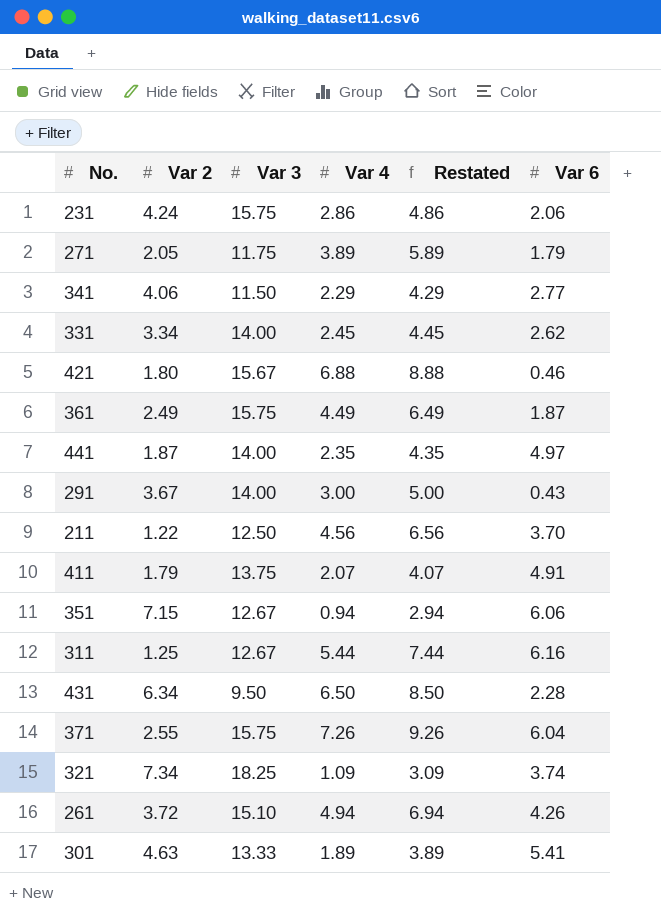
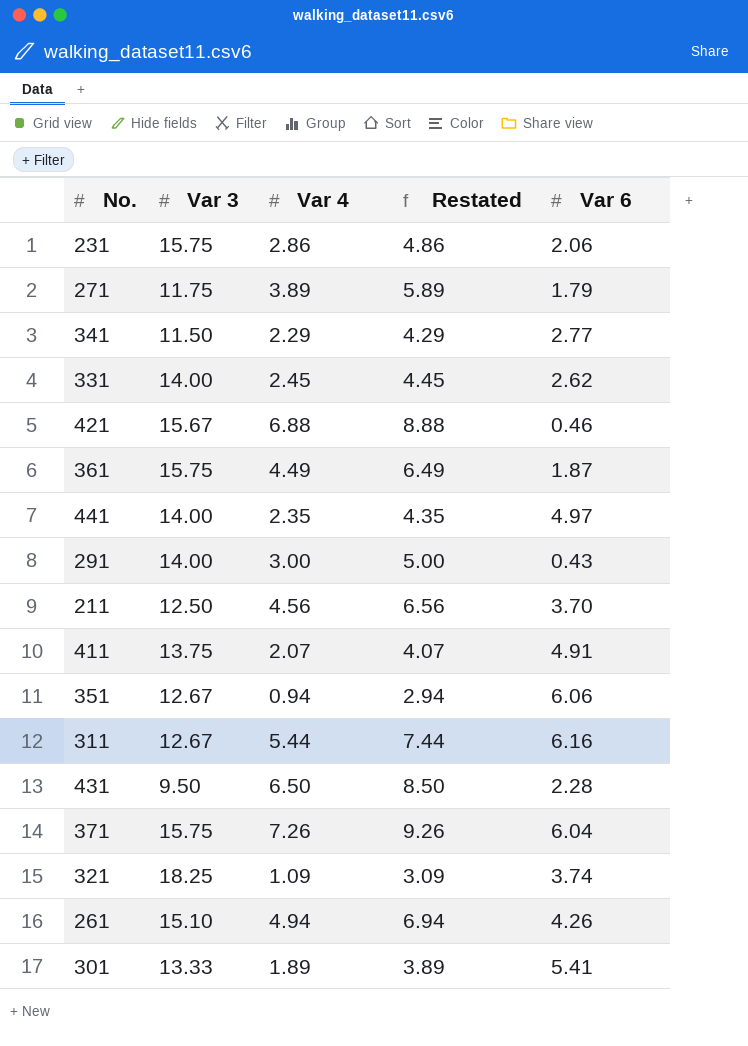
column Var 2 | position: 2 -> none

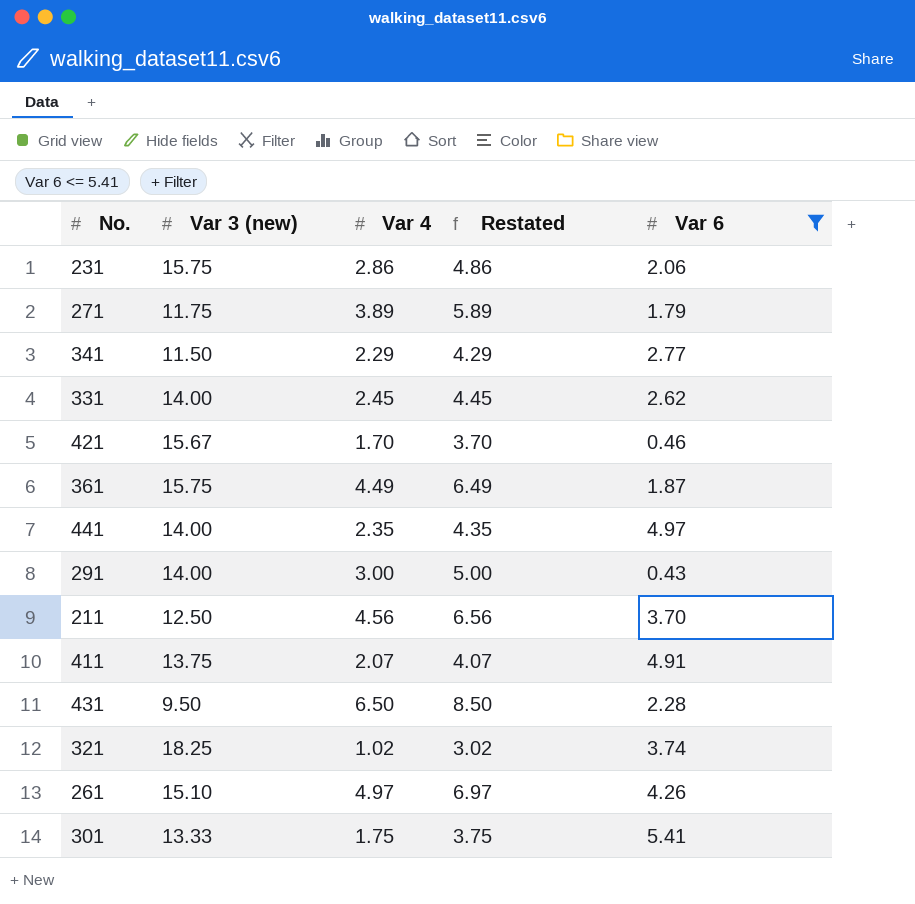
filter: none -> Var 6 <= 5.41
column name: Var 3 -> Var 3 (new)
421 | Var 4: 6.88 -> 1.70
421 | Restated: 8.88 -> 3.70
321 | Var 4: 1.09 -> 1.02
321 | Restated: 3.09 -> 3.02
261 | Var 4: 4.94 -> 4.97
261 | Restated: 6.94 -> 6.97
301 | Var 4: 1.89 -> 1.75
301 | Restated: 3.89 -> 3.75

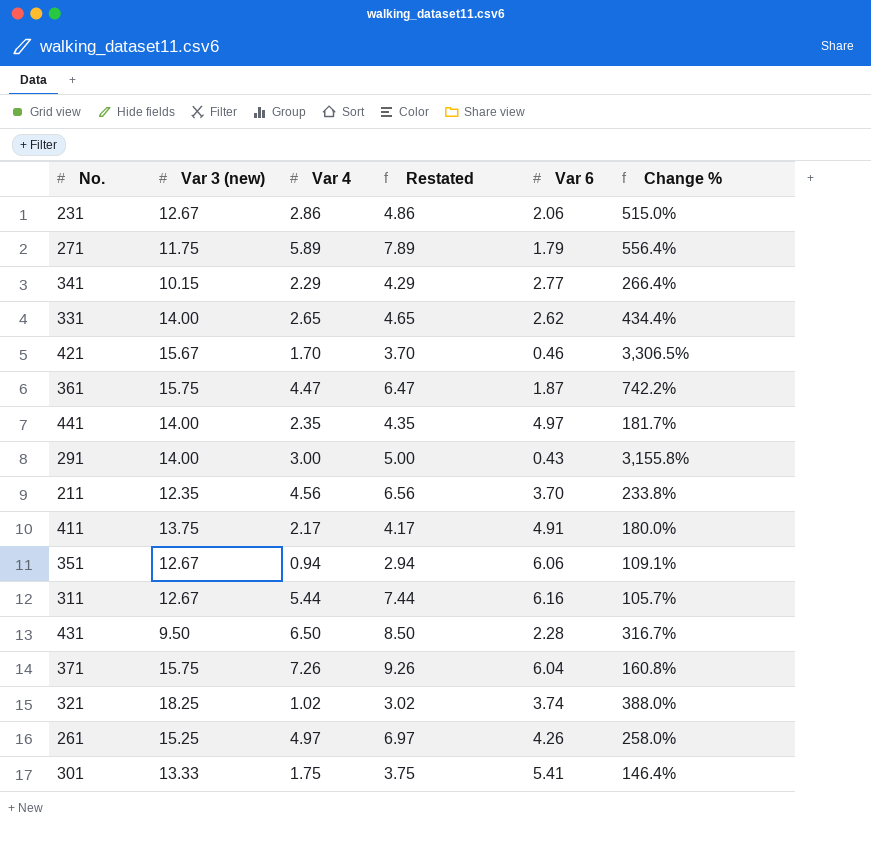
filter: Var 6 <= 5.41 -> none
column Change % | formula: none -> ([Var 3 (new)] - [Var 6]) / [Var 6]
231 | Var 3 (new): 15.75 -> 12.67
271 | Var 4: 3.89 -> 5.89
271 | Restated: 5.89 -> 7.89
341 | Var 3 (new): 11.50 -> 10.15
331 | Var 4: 2.45 -> 2.65
331 | Restated: 4.45 -> 4.65
361 | Var 4: 4.49 -> 4.47
361 | Restated: 6.49 -> 6.47
211 | Var 3 (new): 12.50 -> 12.35
411 | Var 4: 2.07 -> 2.17
411 | Restated: 4.07 -> 4.17
261 | Var 3 (new): 15.10 -> 15.25

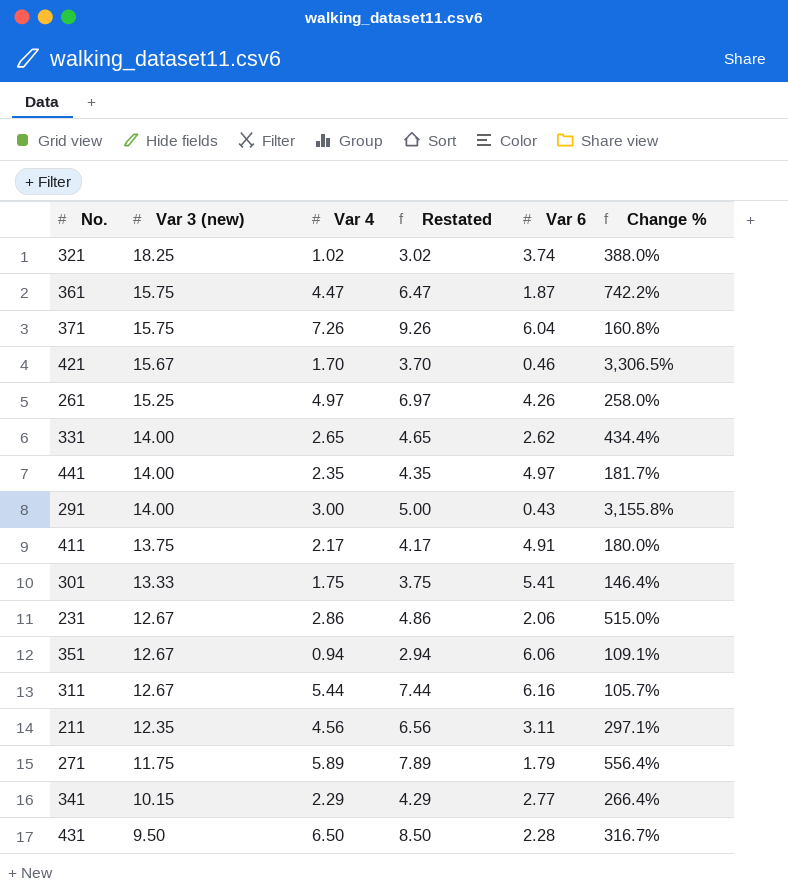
row order: none -> Var 3 (new) descending
211 | Var 6: 3.70 -> 3.11
211 | Change %: 233.8% -> 297.1%

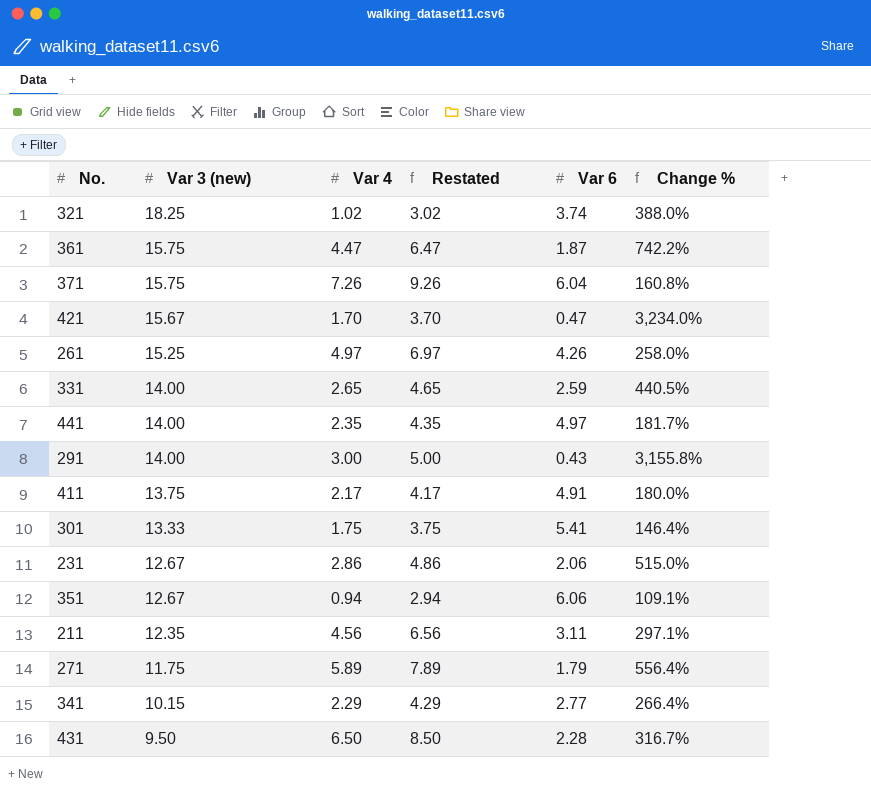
row 311: 12.67 | 5.44 | 7.44 | 6.16 | 105.7% -> none
421 | Var 6: 0.46 -> 0.47
421 | Change %: 3,306.5% -> 3,234.0%
331 | Var 6: 2.62 -> 2.59
331 | Change %: 434.4% -> 440.5%

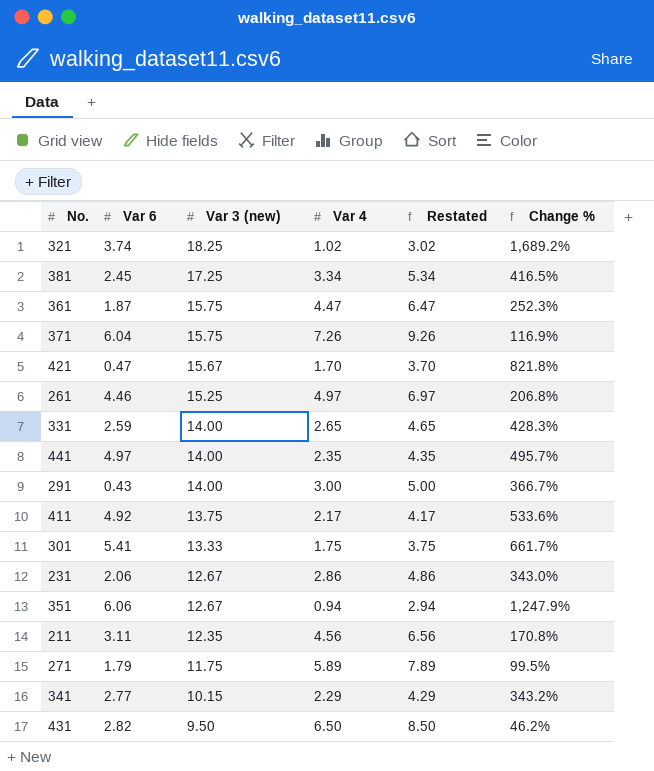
column Var 6 | position: 5 -> 2
column Change % | formula: ([Var 3 (new)] - [Var 6]) / [Var 6] -> ([Var 3 (new)] - [Var 4]) / [Var 4]
row 381: none -> 2.45 | 17.25 | 3.34 | 5.34 | 416.5%
261 | Var 6: 4.26 -> 4.46
411 | Var 6: 4.91 -> 4.92
431 | Var 6: 2.28 -> 2.82

